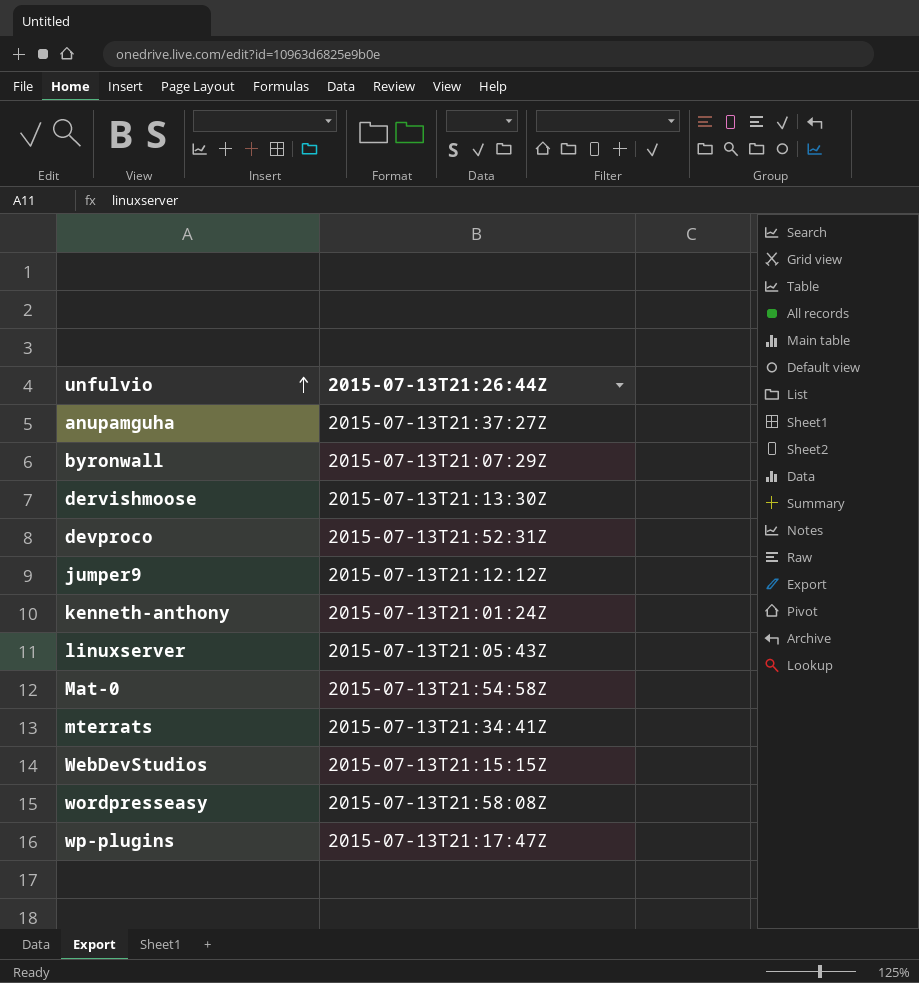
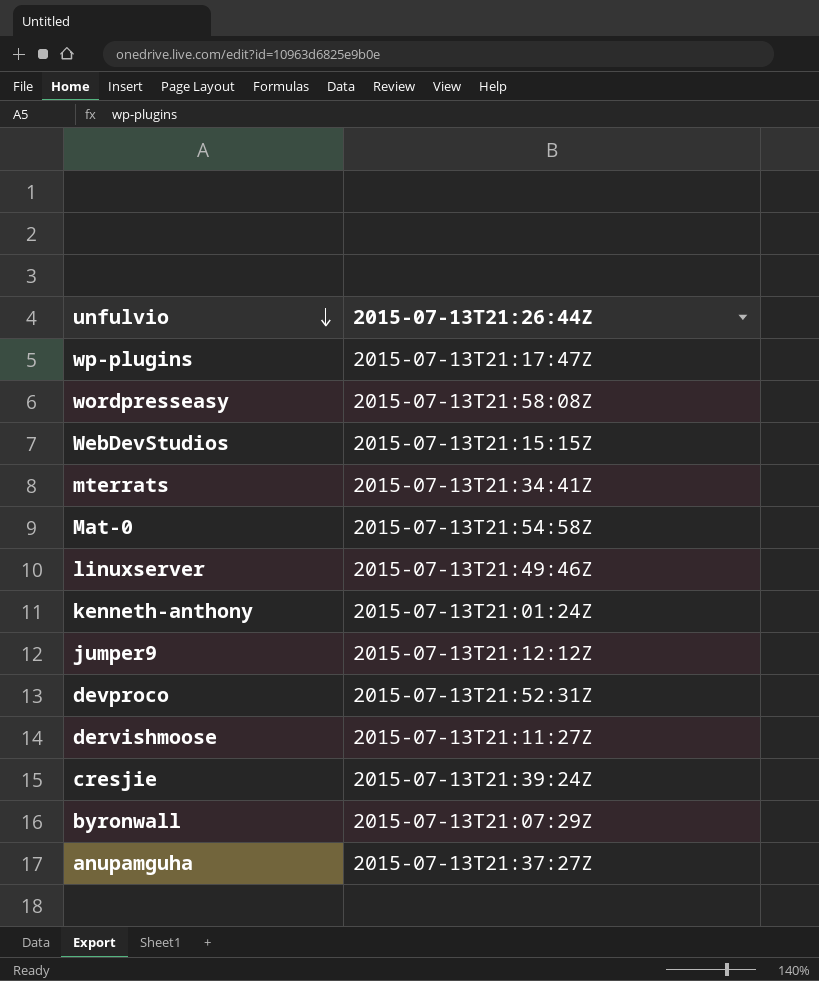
row order: unfulvio ascending -> unfulvio descending
linuxserver | 2015-07-13T21:26:44Z: 2015-07-13T21:05:43Z -> 2015-07-13T21:49:46Z
dervishmoose | 2015-07-13T21:26:44Z: 2015-07-13T21:13:30Z -> 2015-07-13T21:11:27Z
row cresjie: none -> 2015-07-13T21:39:24Z

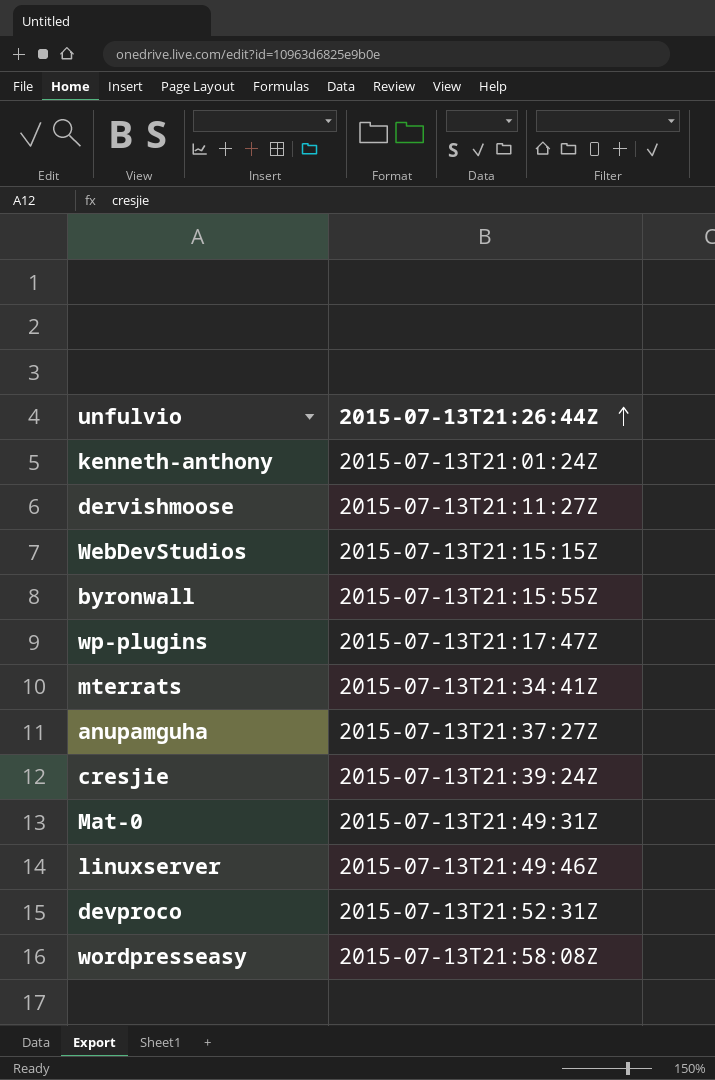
row order: unfulvio descending -> 2015-07-13T21:26:44Z ascending
row jumper9: 2015-07-13T21:12:12Z -> none
byronwall | 2015-07-13T21:26:44Z: 2015-07-13T21:07:29Z -> 2015-07-13T21:15:55Z
Mat-0 | 2015-07-13T21:26:44Z: 2015-07-13T21:54:58Z -> 2015-07-13T21:49:31Z

